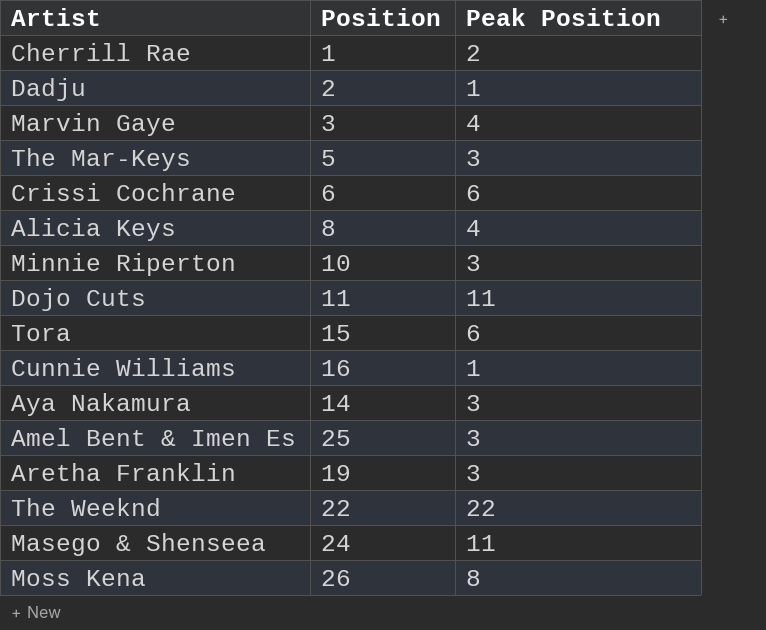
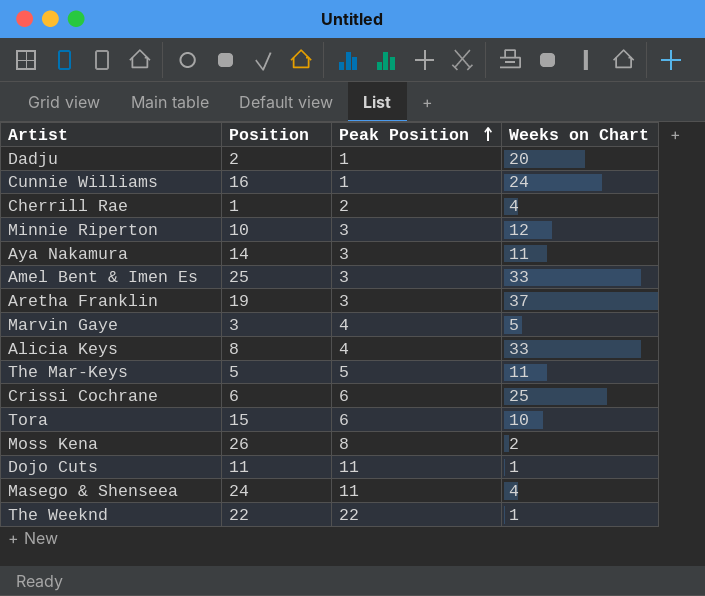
row order: none -> Peak Position ascending
column Weeks on Chart | position: none -> 4
The Mar-Keys | Peak Position: 3 -> 5

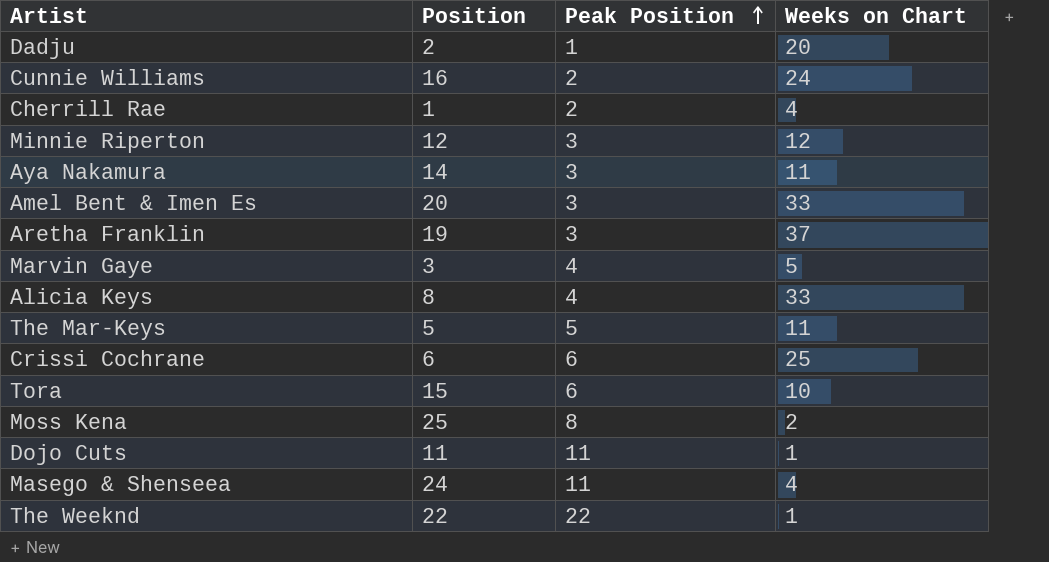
Cunnie Williams | Peak Position: 1 -> 2
Minnie Riperton | Position: 10 -> 12
Amel Bent & Imen Es | Position: 25 -> 20
Moss Kena | Position: 26 -> 25

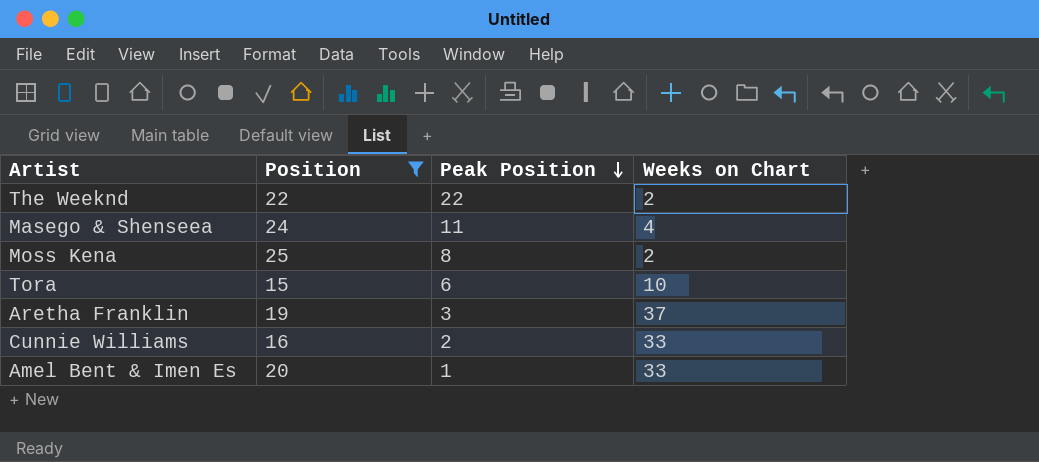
filter: none -> Position >= 15
row order: Peak Position ascending -> Peak Position descending
The Weeknd | Weeks on Chart: 1 -> 2
Cunnie Williams | Weeks on Chart: 24 -> 33
Amel Bent & Imen Es | Peak Position: 3 -> 1

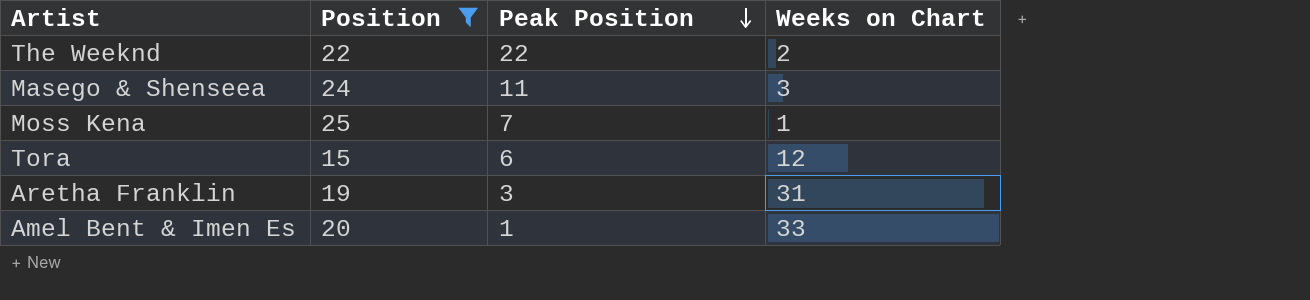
row Cunnie Williams: 16 | 2 | 33 -> none
Masego & Shenseea | Weeks on Chart: 4 -> 3
Moss Kena | Peak Position: 8 -> 7
Moss Kena | Weeks on Chart: 2 -> 1
Tora | Weeks on Chart: 10 -> 12
Aretha Franklin | Weeks on Chart: 37 -> 31

